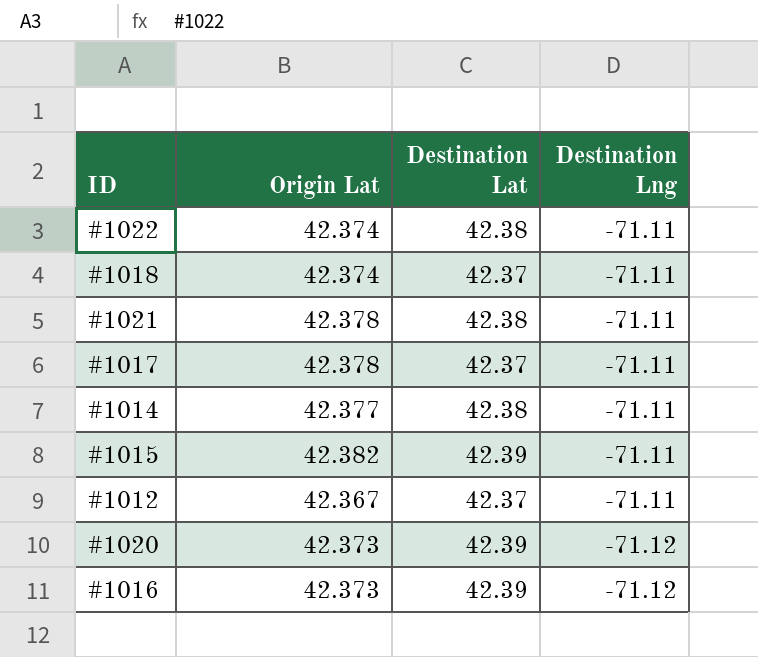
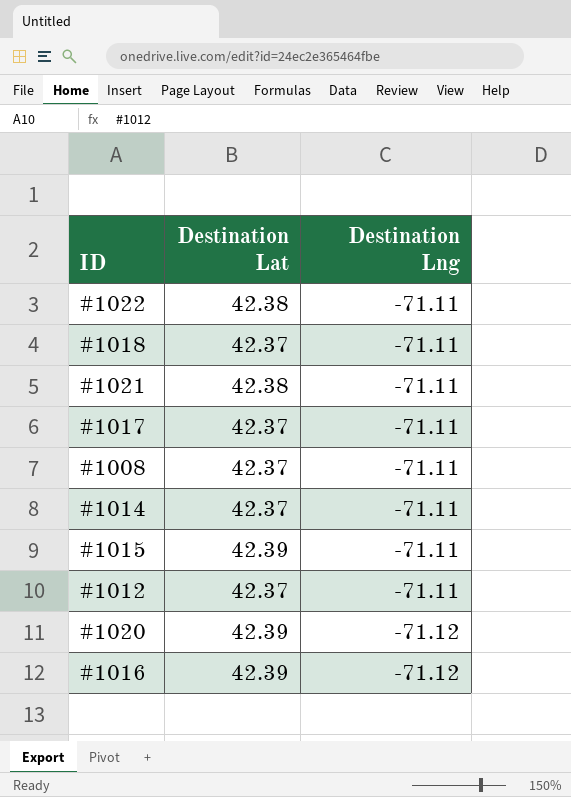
column Origin Lat | position: 2 -> none
row #1008: none -> 42.37 | -71.11
#1014 | Destination Lat: 42.38 -> 42.37

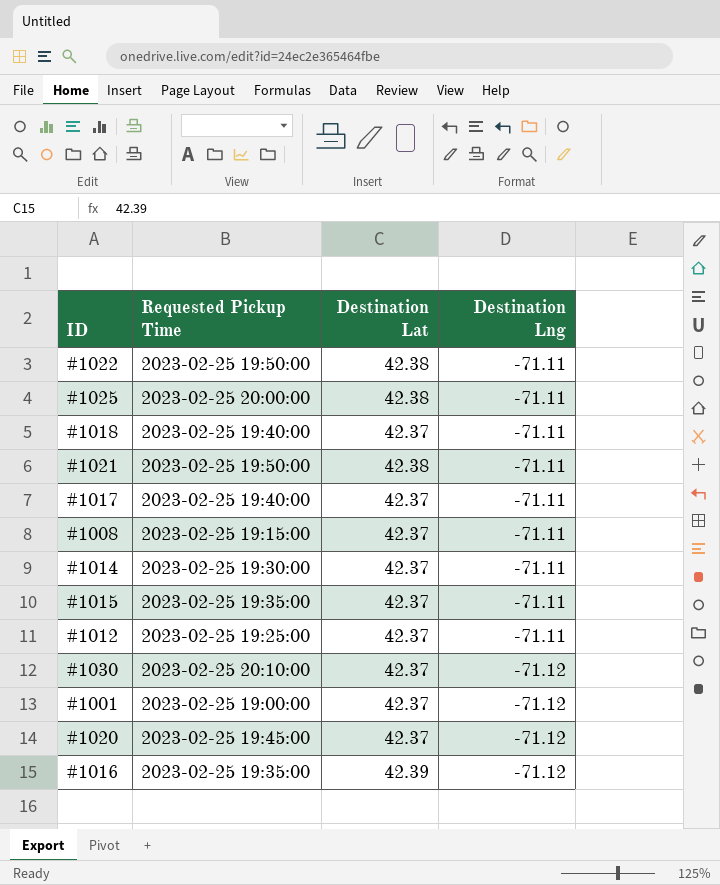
column Requested Pickup Time | position: none -> 2
row #1025: none -> 2023-02-25 20:00:00 | 42.38 | -71.11
#1015 | Destination Lat: 42.39 -> 42.37
row #1030: none -> 2023-02-25 20:10:00 | 42.37 | -71.12
row #1001: none -> 2023-02-25 19:00:00 | 42.37 | -71.12
#1020 | Destination Lat: 42.39 -> 42.37

